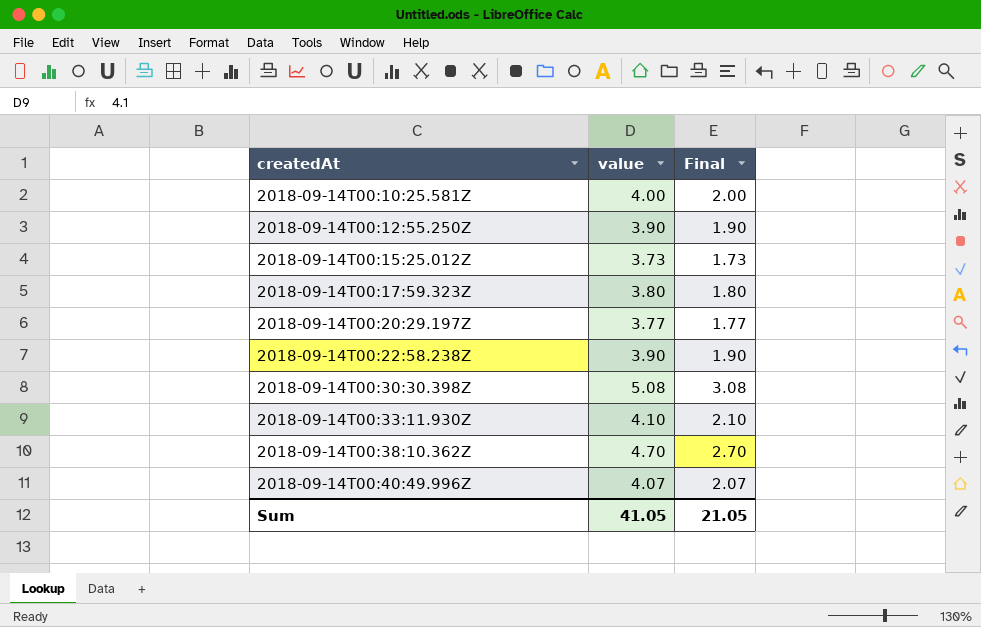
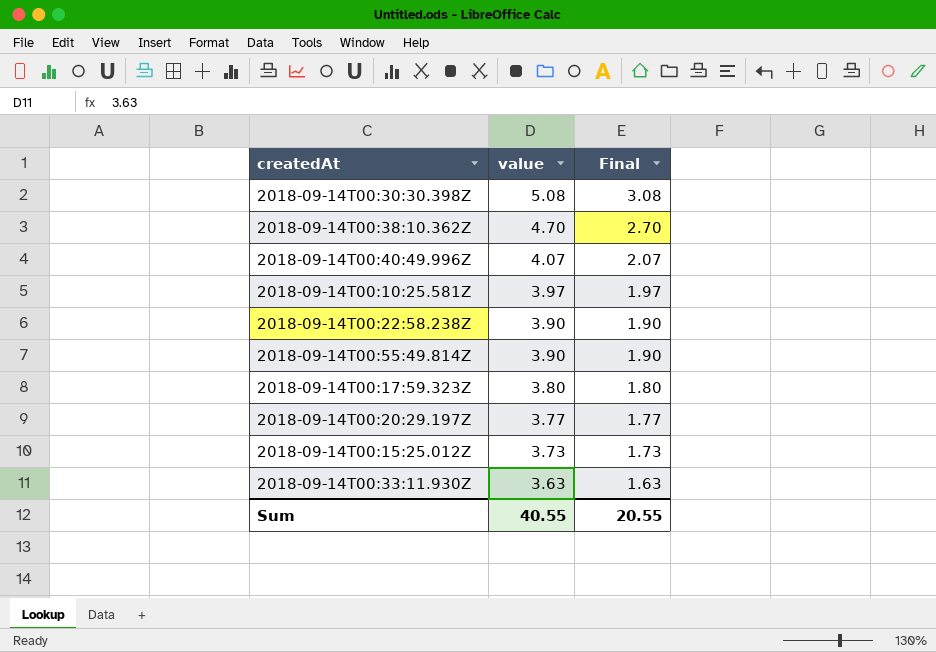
row order: createdAt ascending -> value descending
row 2018-09-14T00:12:55.250Z: 3.90 | 1.90 -> none
2018-09-14T00:10:25.581Z | value: 4.00 -> 3.97
2018-09-14T00:10:25.581Z | Final: 2.00 -> 1.97
row 2018-09-14T00:55:49.814Z: none -> 3.90 | 1.90
2018-09-14T00:33:11.930Z | value: 4.10 -> 3.63
2018-09-14T00:33:11.930Z | Final: 2.10 -> 1.63
Sum | value: 41.05 -> 40.55
Sum | Final: 21.05 -> 20.55

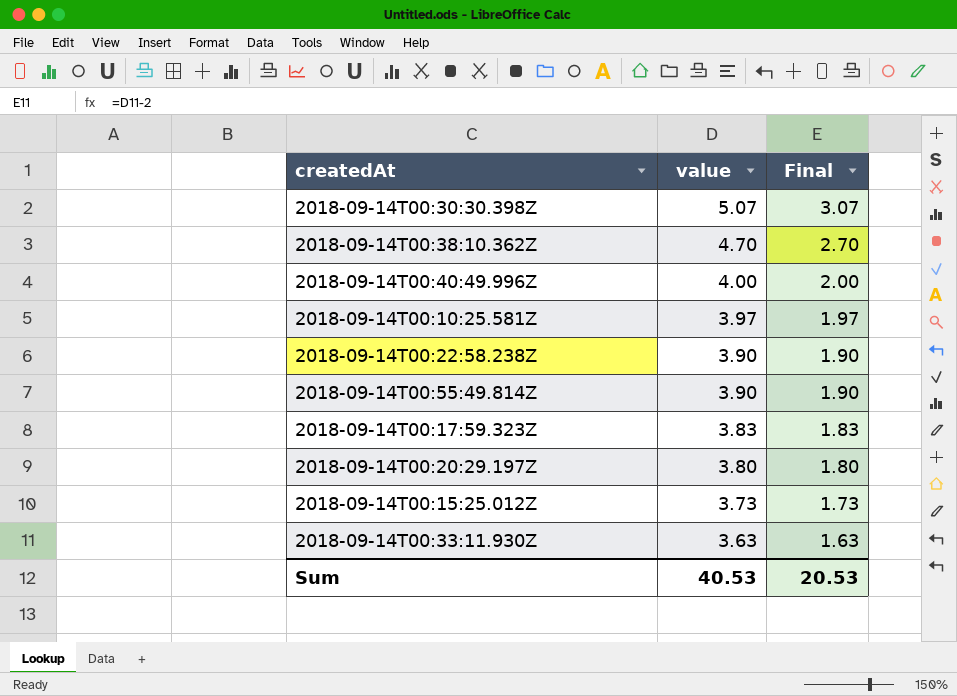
2018-09-14T00:30:30.398Z | value: 5.08 -> 5.07
2018-09-14T00:30:30.398Z | Final: 3.08 -> 3.07
2018-09-14T00:40:49.996Z | value: 4.07 -> 4.00
2018-09-14T00:40:49.996Z | Final: 2.07 -> 2.00
2018-09-14T00:17:59.323Z | value: 3.80 -> 3.83
2018-09-14T00:17:59.323Z | Final: 1.80 -> 1.83
2018-09-14T00:20:29.197Z | value: 3.77 -> 3.80
2018-09-14T00:20:29.197Z | Final: 1.77 -> 1.80
Sum | value: 40.55 -> 40.53
Sum | Final: 20.55 -> 20.53

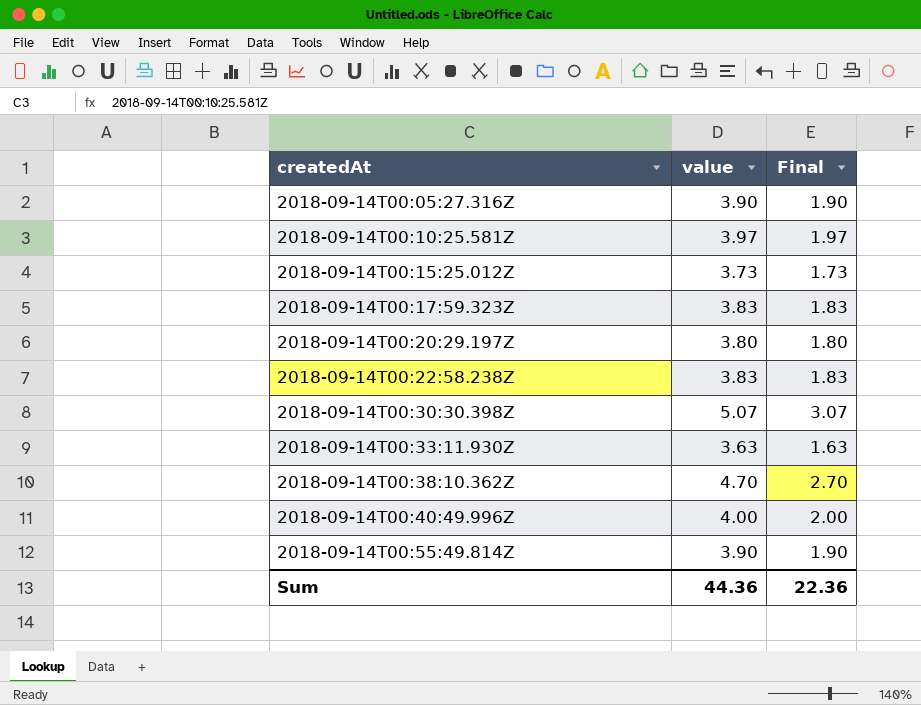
row order: value descending -> createdAt ascending
row 2018-09-14T00:05:27.316Z: none -> 3.90 | 1.90
2018-09-14T00:22:58.238Z | value: 3.90 -> 3.83
2018-09-14T00:22:58.238Z | Final: 1.90 -> 1.83
Sum | value: 40.53 -> 44.36
Sum | Final: 20.53 -> 22.36

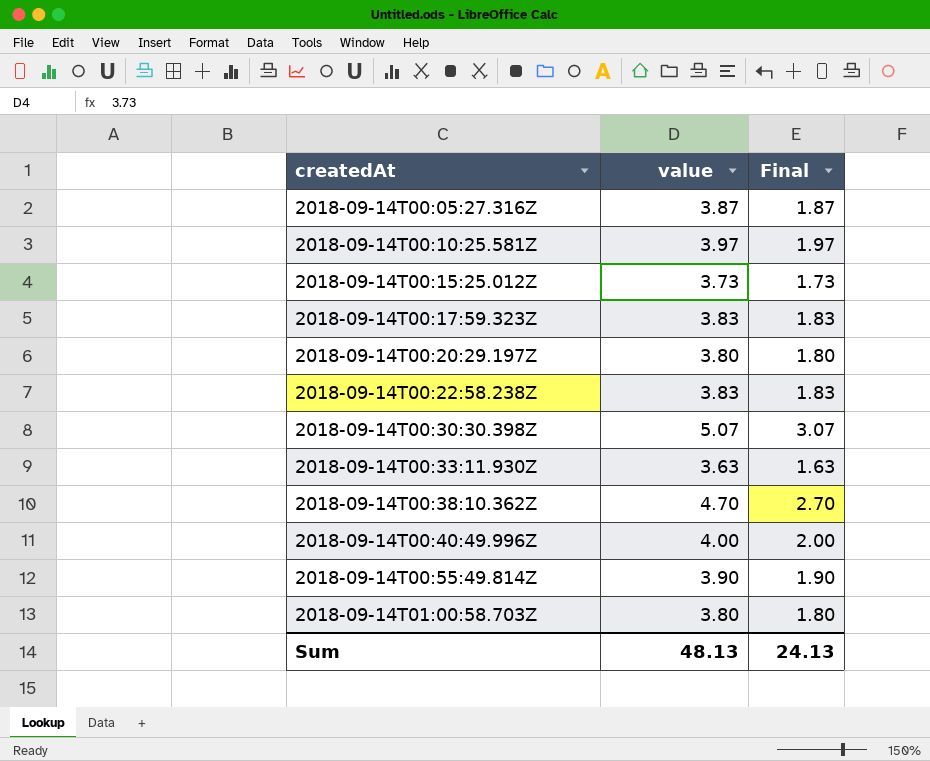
2018-09-14T00:05:27.316Z | value: 3.90 -> 3.87
2018-09-14T00:05:27.316Z | Final: 1.90 -> 1.87
row 2018-09-14T01:00:58.703Z: none -> 3.80 | 1.80
Sum | value: 44.36 -> 48.13
Sum | Final: 22.36 -> 24.13

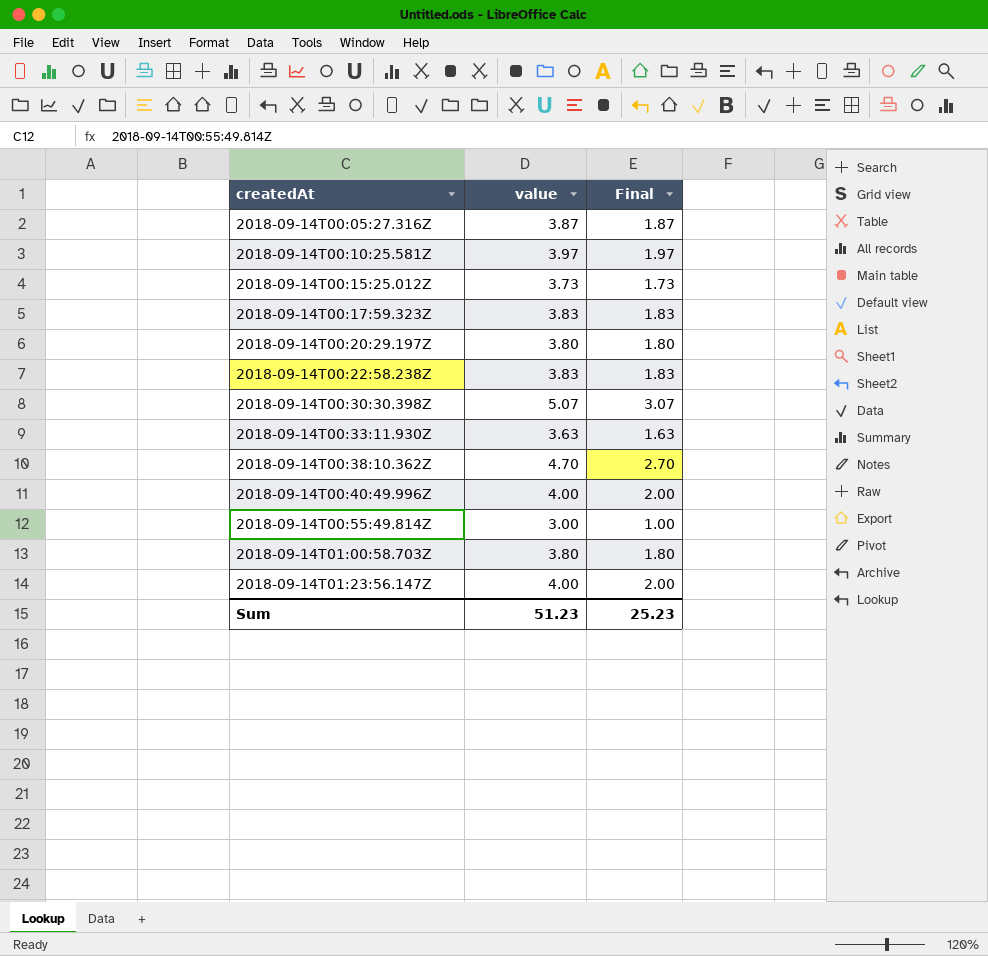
2018-09-14T00:55:49.814Z | value: 3.90 -> 3.00
2018-09-14T00:55:49.814Z | Final: 1.90 -> 1.00
row 2018-09-14T01:23:56.147Z: none -> 4.00 | 2.00
Sum | value: 48.13 -> 51.23
Sum | Final: 24.13 -> 25.23

